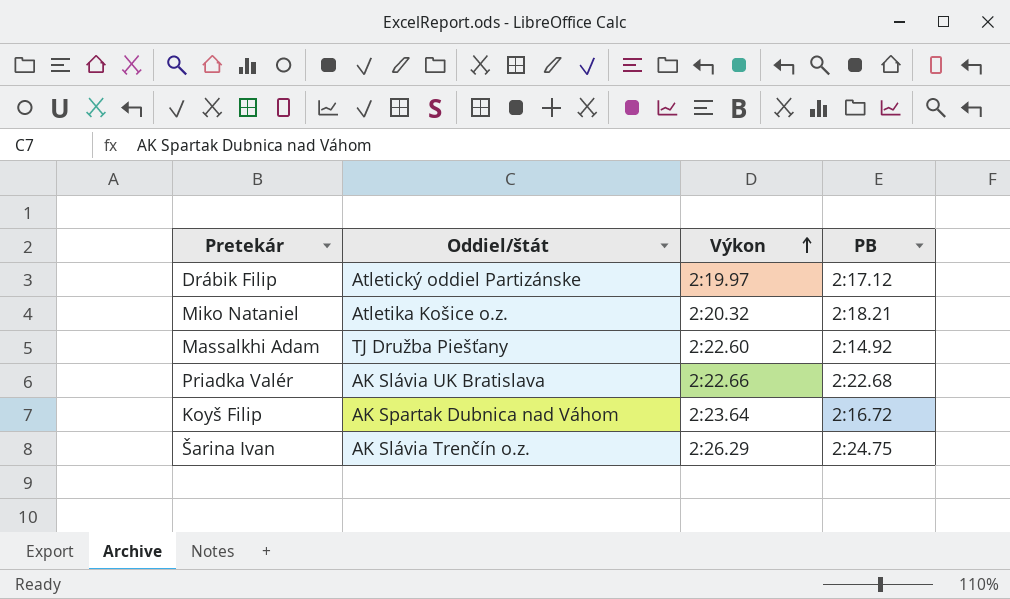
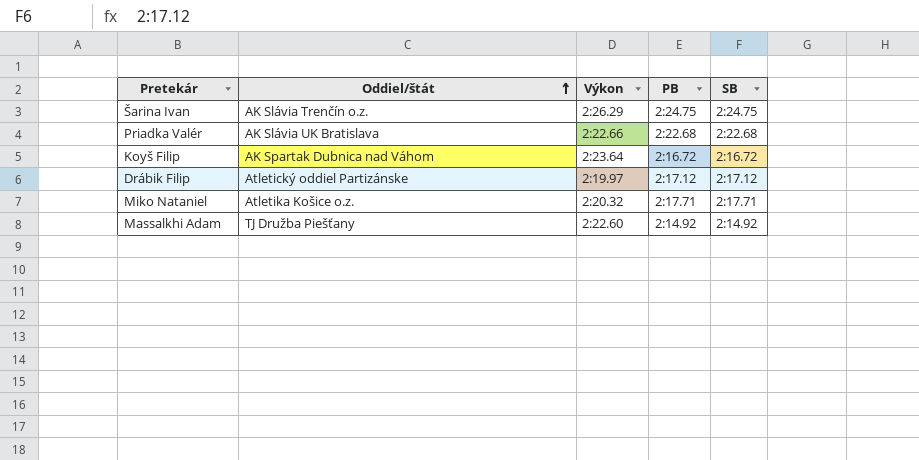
row order: Výkon ascending -> Oddiel/štát ascending
column SB | position: none -> 5
Miko Nataniel | PB: 2:18.21 -> 2:17.71

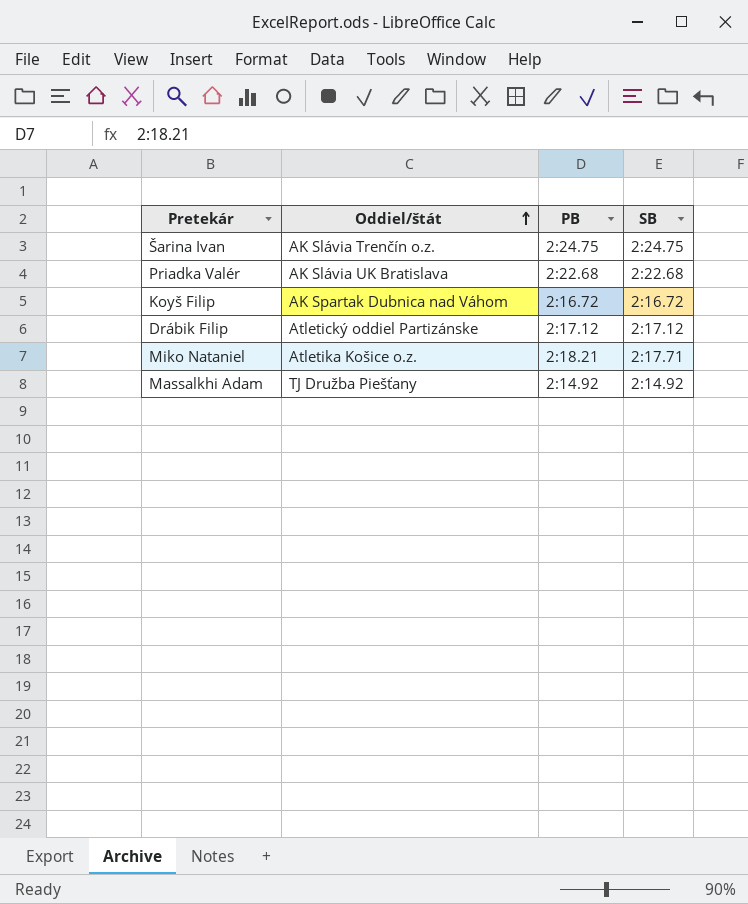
column Výkon | position: 3 -> none
Miko Nataniel | PB: 2:17.71 -> 2:18.21

